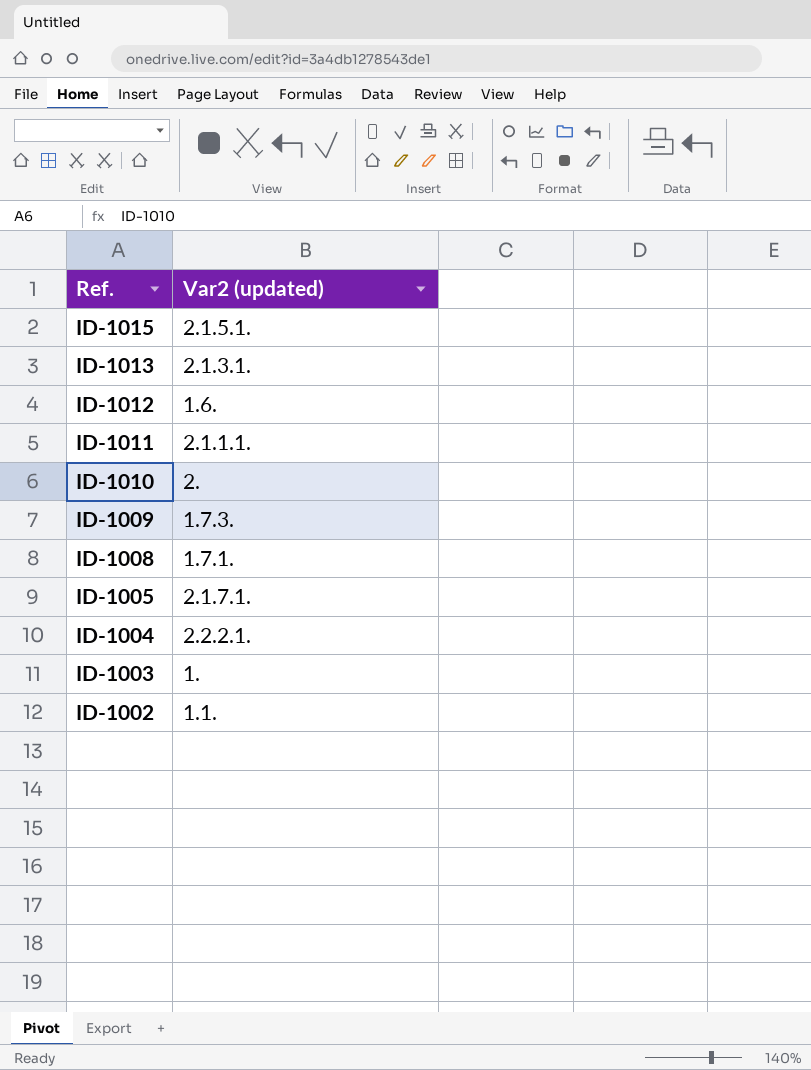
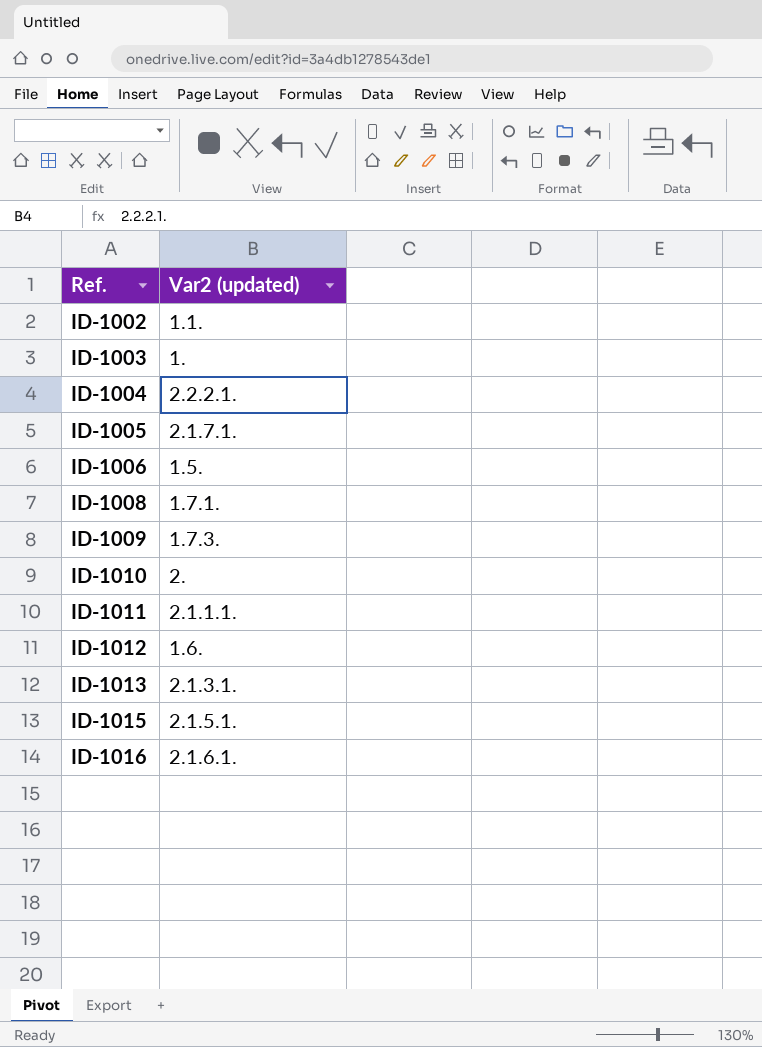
row order: Ref. descending -> Ref. ascending
row ID-1006: none -> 1.5.
row ID-1016: none -> 2.1.6.1.

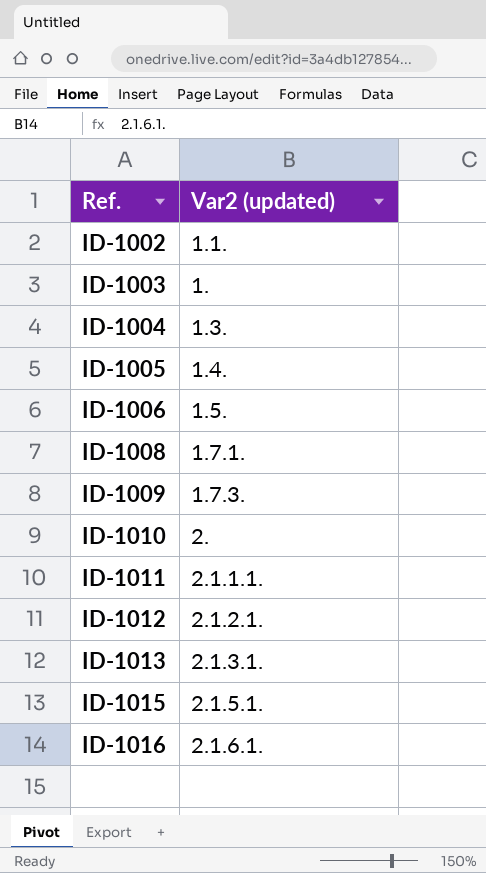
ID-1004 | Var2 (updated): 2.2.2.1. -> 1.3.
ID-1005 | Var2 (updated): 2.1.7.1. -> 1.4.
ID-1012 | Var2 (updated): 1.6. -> 2.1.2.1.

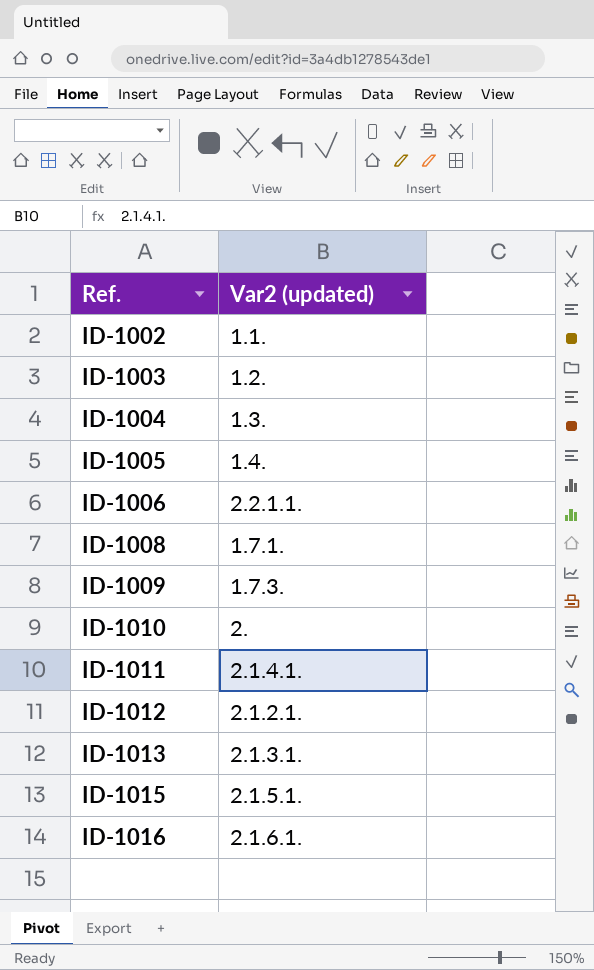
ID-1003 | Var2 (updated): 1. -> 1.2.
ID-1006 | Var2 (updated): 1.5. -> 2.2.1.1.
ID-1011 | Var2 (updated): 2.1.1.1. -> 2.1.4.1.

